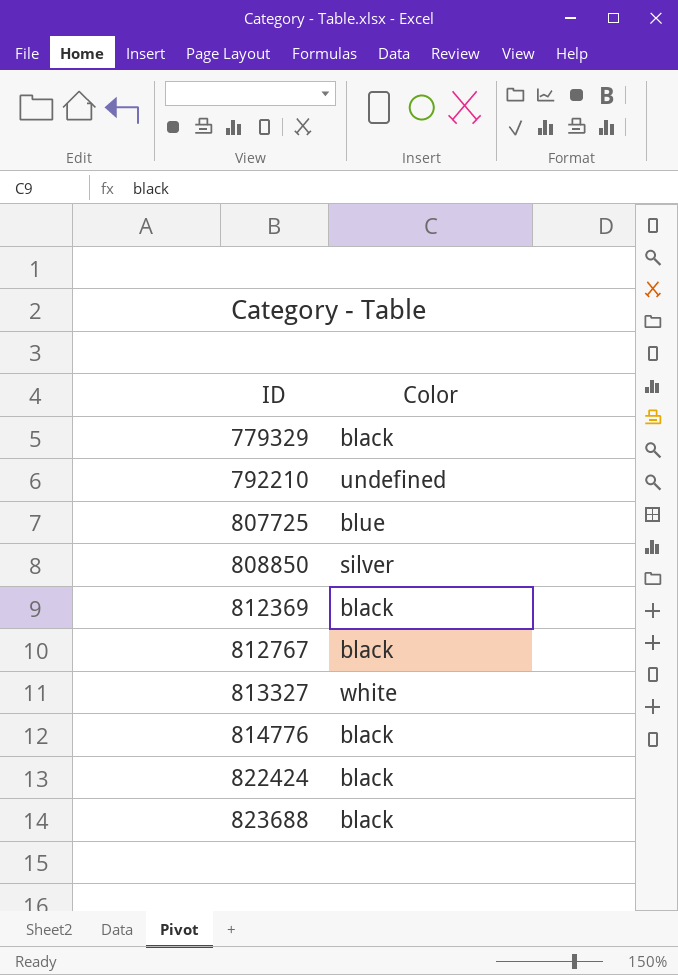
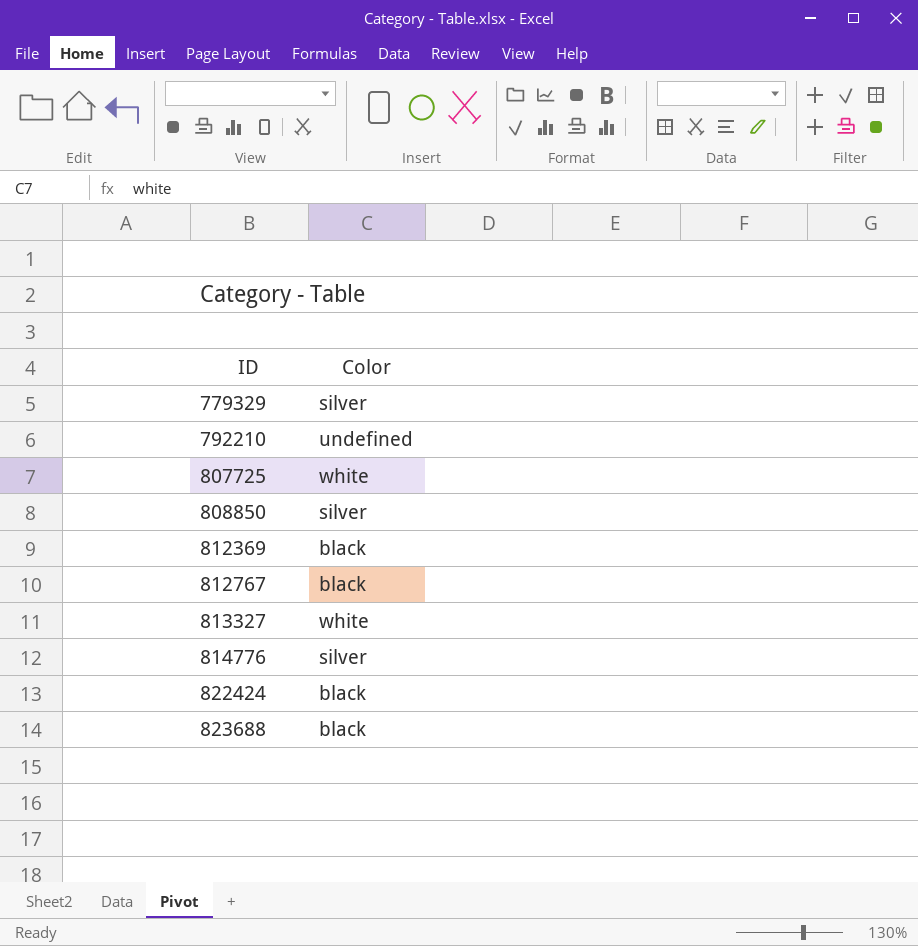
779329 | Color: black -> silver
807725 | Color: blue -> white
814776 | Color: black -> silver

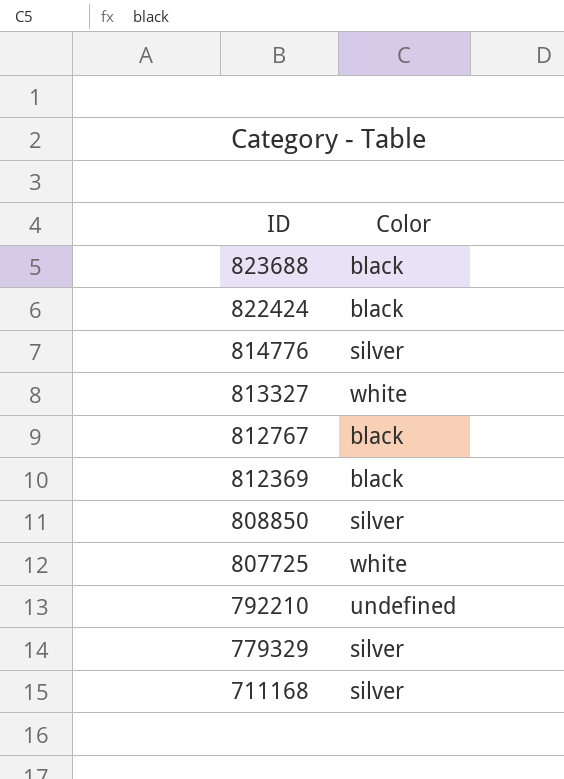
row order: ID ascending -> ID descending
row 711168: none -> silver

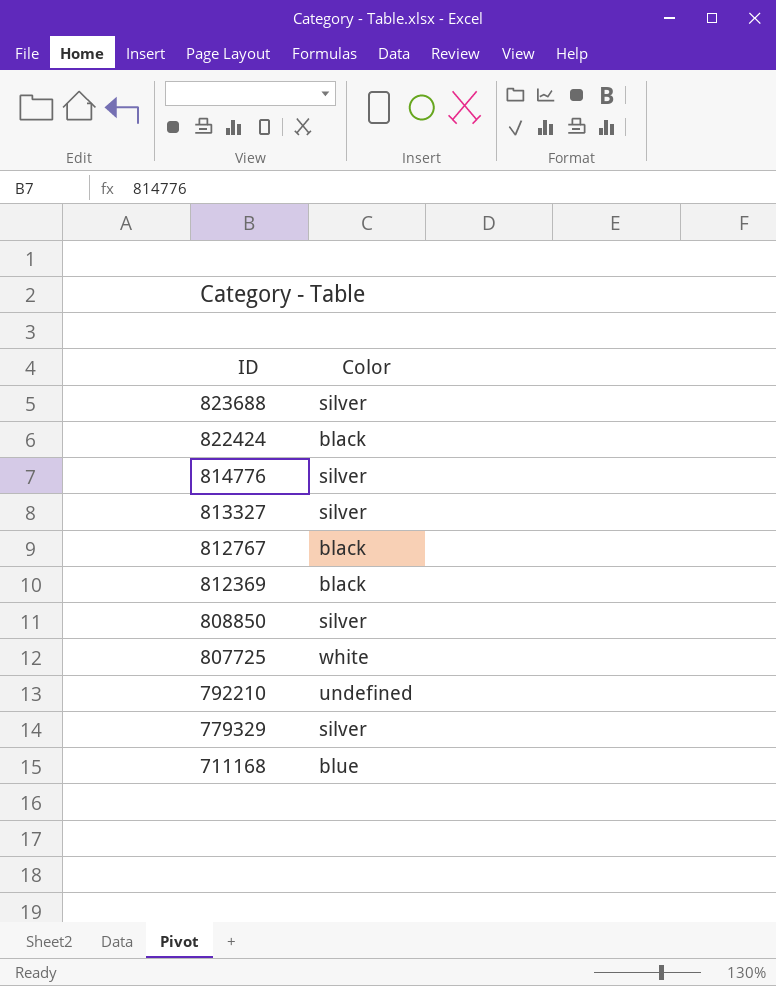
823688 | Color: black -> silver
813327 | Color: white -> silver
711168 | Color: silver -> blue

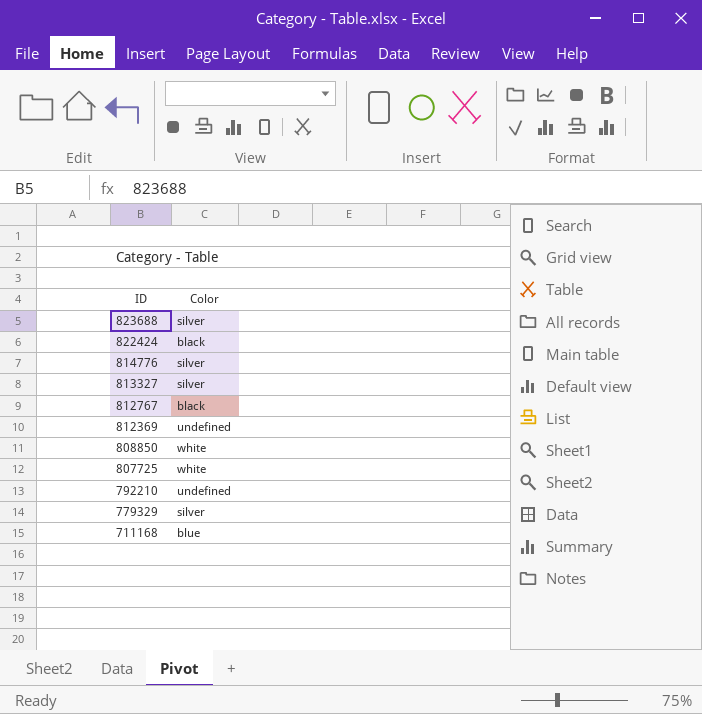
812369 | Color: black -> undefined
808850 | Color: silver -> white

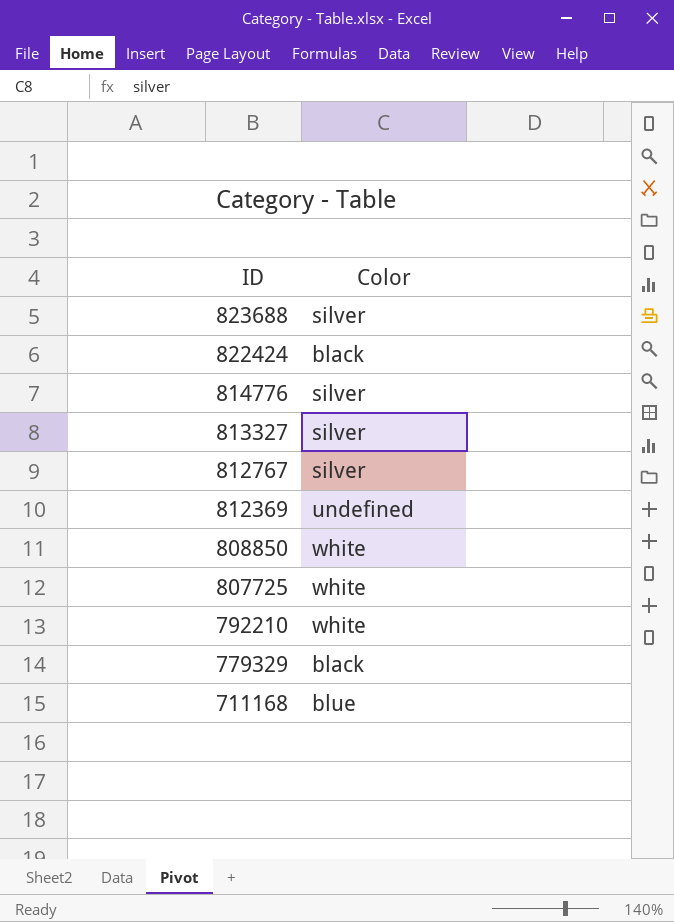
812767 | Color: black -> silver
792210 | Color: undefined -> white
779329 | Color: silver -> black

